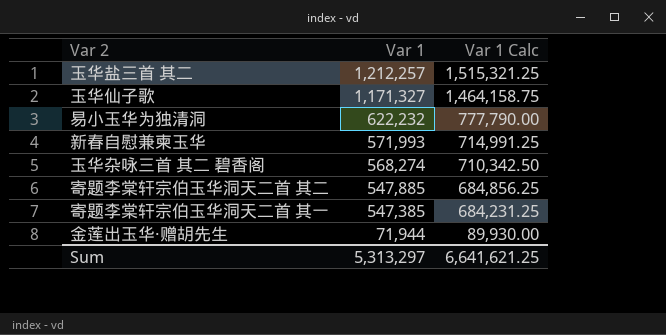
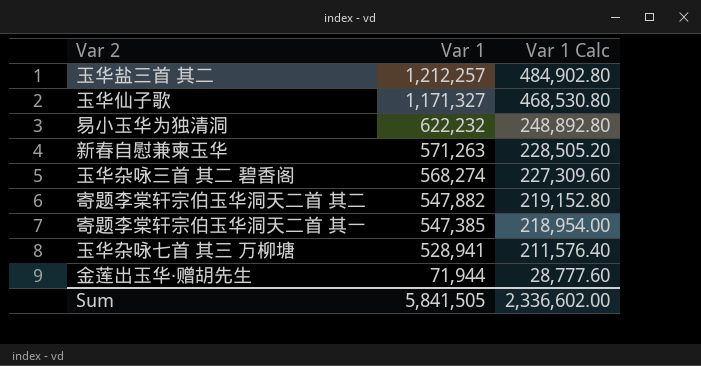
column Var 1 Calc | formula: [Var 1] * 1.25 -> [Var 1] * 0.4
新春自慰兼柬玉华 | Var 1: 571,993 -> 571,263
寄题李棠轩宗伯玉华洞天二首 其二 | Var 1: 547,885 -> 547,882
row 玉华杂咏七首 其三 万柳塘: none -> 528,941 | 211,576.40
Sum | Var 1: 5,313,297 -> 5,841,505
Sum | Var 1 Calc: 6,641,621.25 -> 2,336,602.00

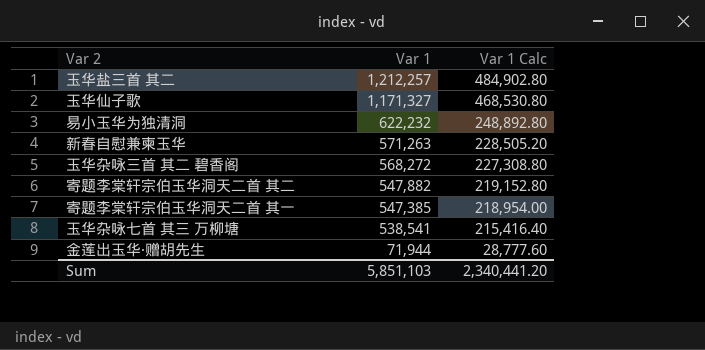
玉华杂咏三首 其二 碧香阁 | Var 1: 568,274 -> 568,272
玉华杂咏三首 其二 碧香阁 | Var 1 Calc: 227,309.60 -> 227,308.80
玉华杂咏七首 其三 万柳塘 | Var 1: 528,941 -> 538,541
玉华杂咏七首 其三 万柳塘 | Var 1 Calc: 211,576.40 -> 215,416.40
Sum | Var 1: 5,841,505 -> 5,851,103
Sum | Var 1 Calc: 2,336,602.00 -> 2,340,441.20

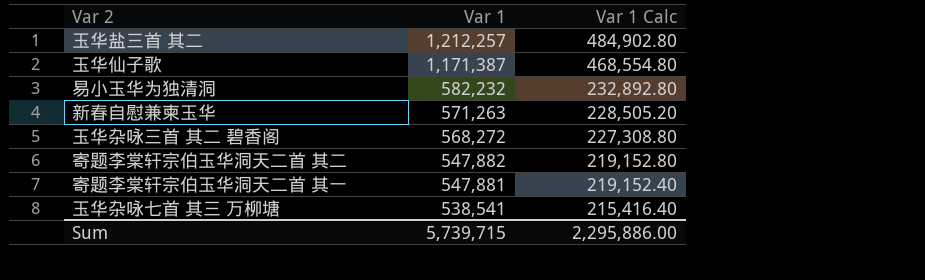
row 金莲出玉华·赠胡先生: 71,944 | 28,777.60 -> none
玉华仙子歌 | Var 1: 1,171,327 -> 1,171,387
玉华仙子歌 | Var 1 Calc: 468,530.80 -> 468,554.80
易小玉华为独清洞 | Var 1: 622,232 -> 582,232
易小玉华为独清洞 | Var 1 Calc: 248,892.80 -> 232,892.80
寄题李棠轩宗伯玉华洞天二首 其一 | Var 1: 547,385 -> 547,881
寄题李棠轩宗伯玉华洞天二首 其一 | Var 1 Calc: 218,954.00 -> 219,152.40
Sum | Var 1: 5,851,103 -> 5,739,715
Sum | Var 1 Calc: 2,340,441.20 -> 2,295,886.00

